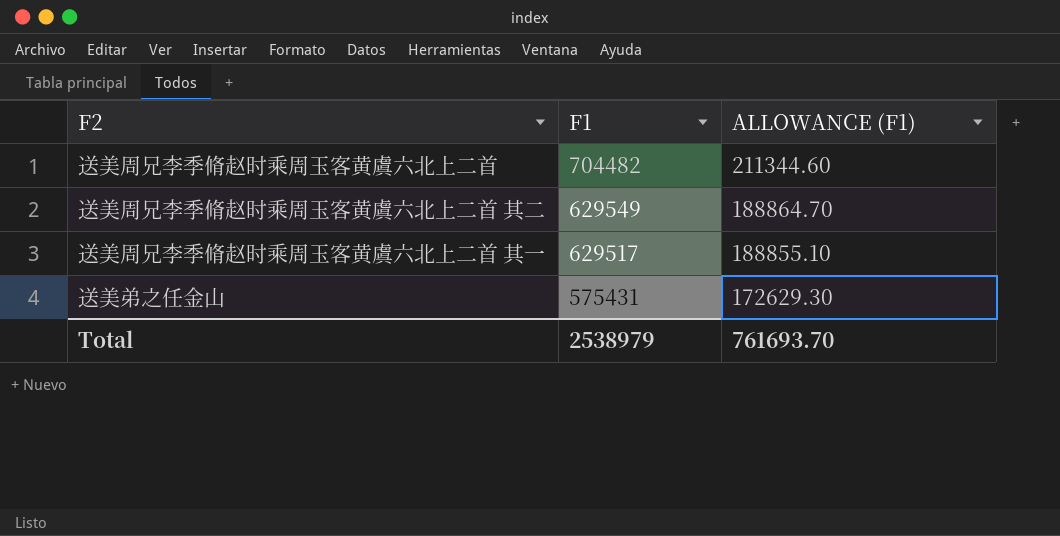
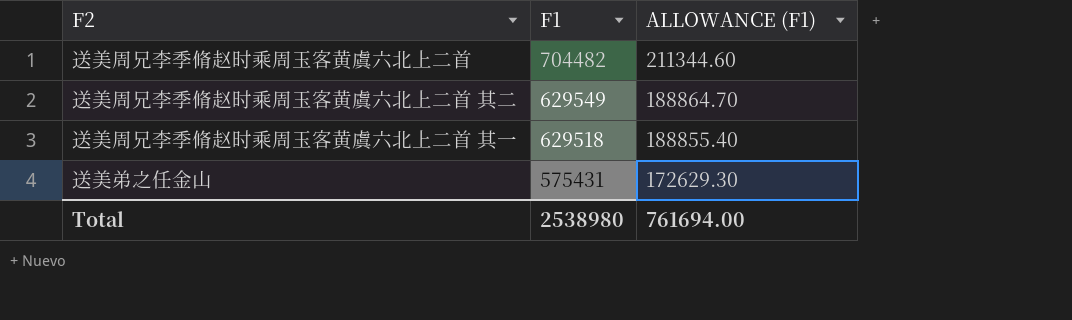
送美周兄李季脩赵时乘周玉客黄虞六北上二首 其一 | F1: 629517 -> 629518
送美周兄李季脩赵时乘周玉客黄虞六北上二首 其一 | ALLOWANCE (F1): 188855.10 -> 188855.40
Total | F1: 2538979 -> 2538980
Total | ALLOWANCE (F1): 761693.70 -> 761694.00

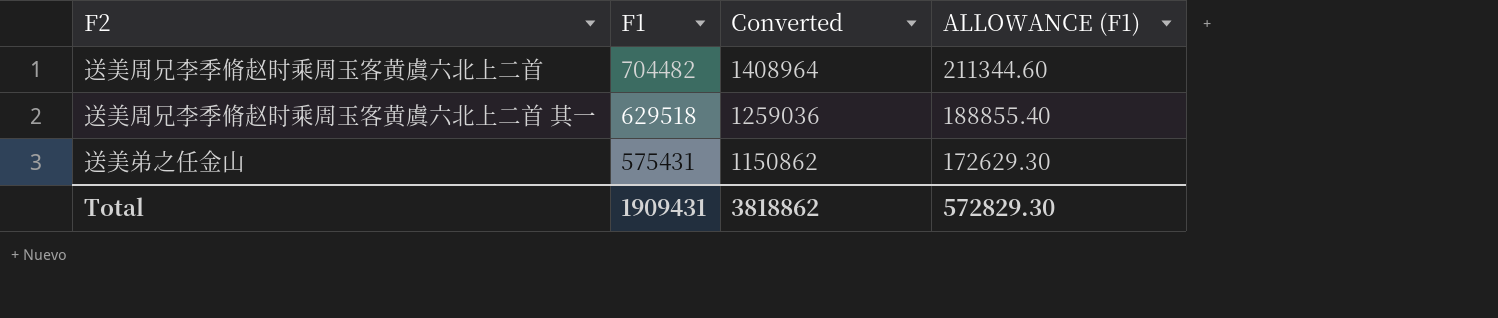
column Converted | formula: none -> [F1] * 2
row 送美周兄李季脩赵时乘周玉客黄虞六北上二首 其二: 629549 | 188864.70 -> none
Total | F1: 2538980 -> 1909431
Total | ALLOWANCE (F1): 761694.00 -> 572829.30

